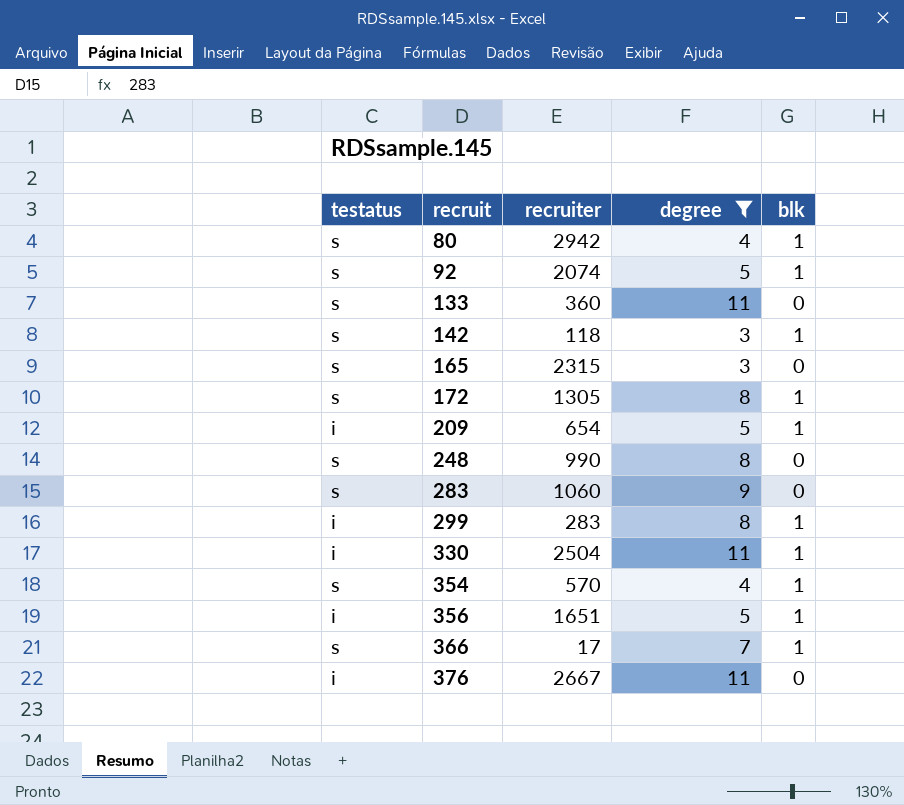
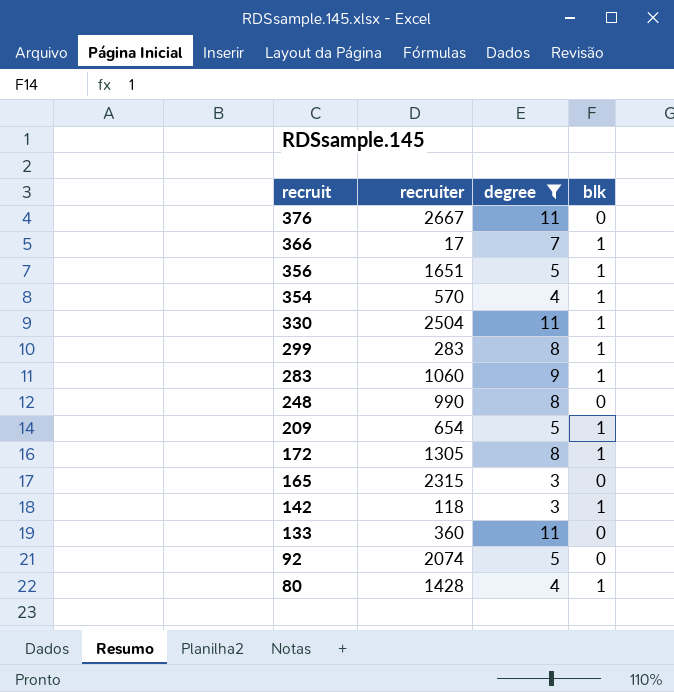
row order: recruit ascending -> recruit descending
column testatus | position: 1 -> none
283 | blk: 0 -> 1
92 | blk: 1 -> 0
80 | recruiter: 2942 -> 1428

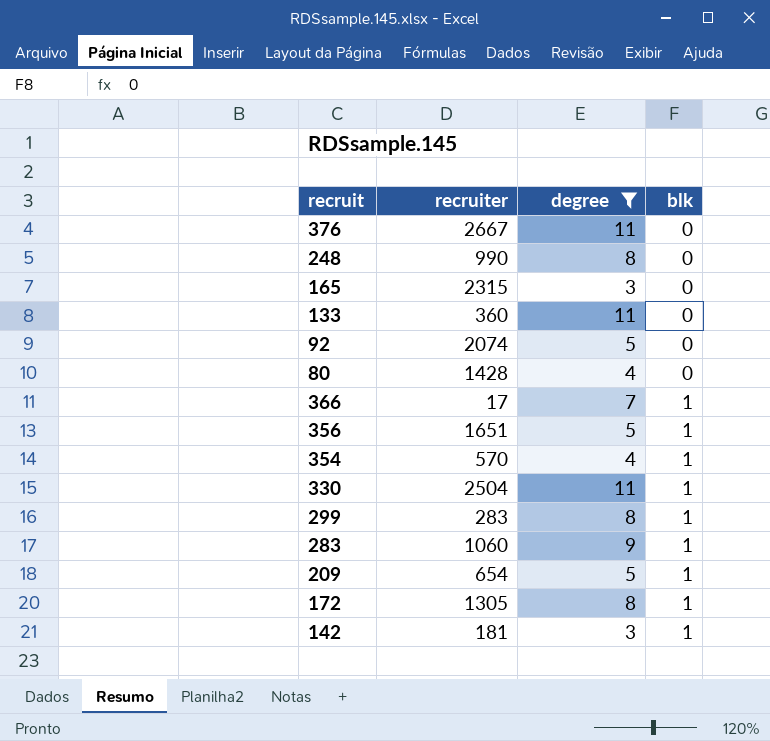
row order: recruit descending -> blk ascending
80 | blk: 1 -> 0
142 | recruiter: 118 -> 181

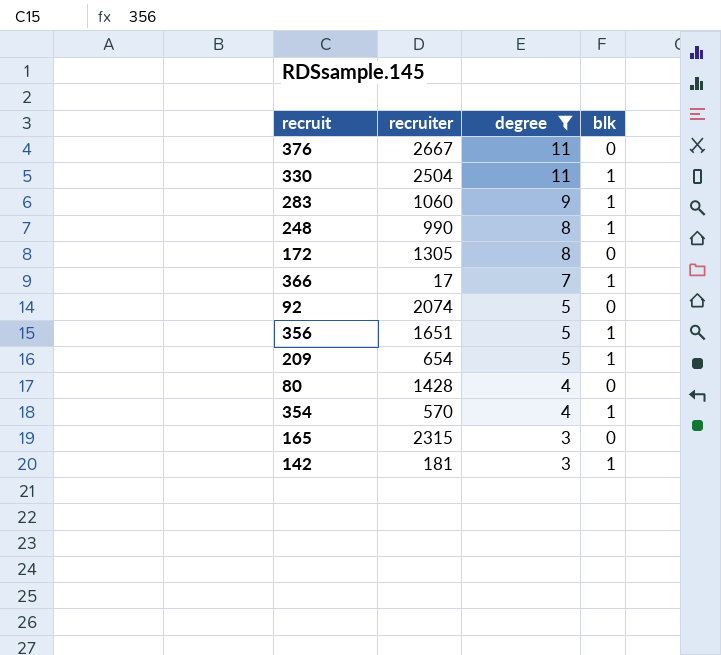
row order: blk ascending -> degree descending
row 133: 360 | 11 | 0 -> none
row 299: 283 | 8 | 1 -> none
248 | blk: 0 -> 1
172 | blk: 1 -> 0

